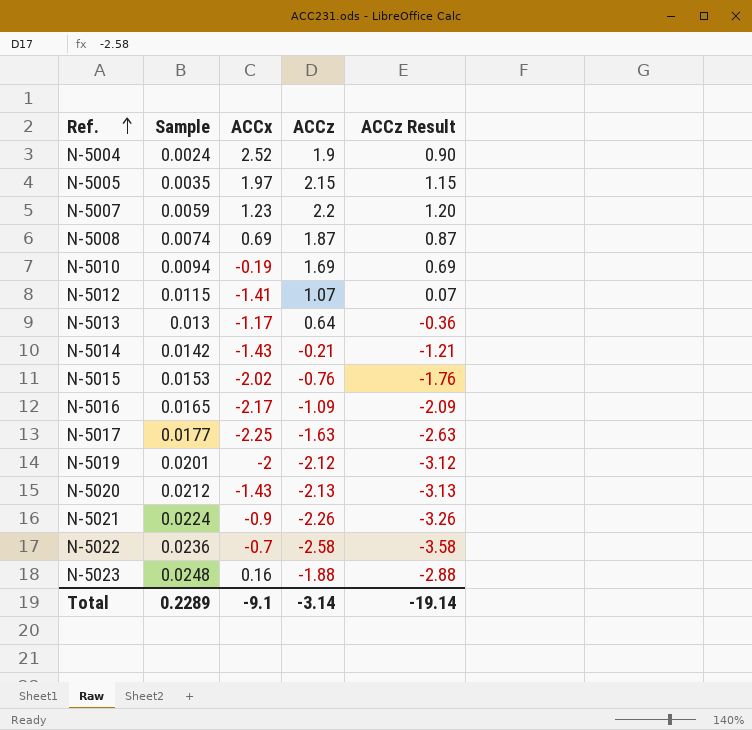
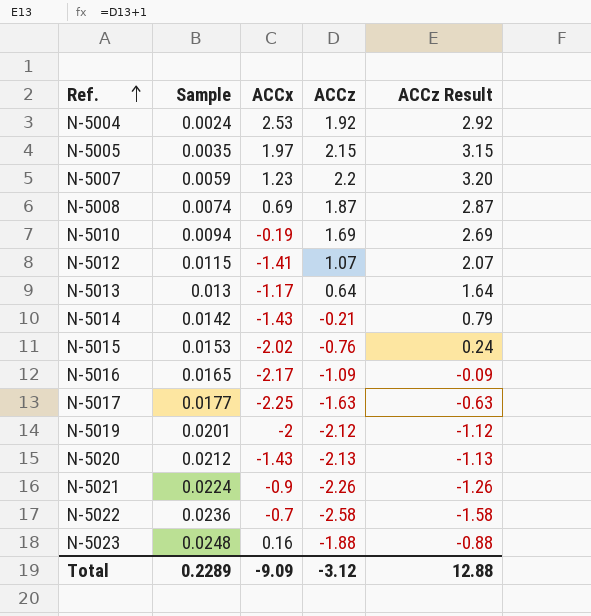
column ACCz Result | formula: [ACCz] - 1 -> [ACCz] + 1
N-5004 | ACCx: 2.52 -> 2.53
N-5004 | ACCz: 1.9 -> 1.92
Total | ACCx: -9.1 -> -9.09
Total | ACCz: -3.14 -> -3.12
Total | ACCz Result: -19.14 -> 12.88

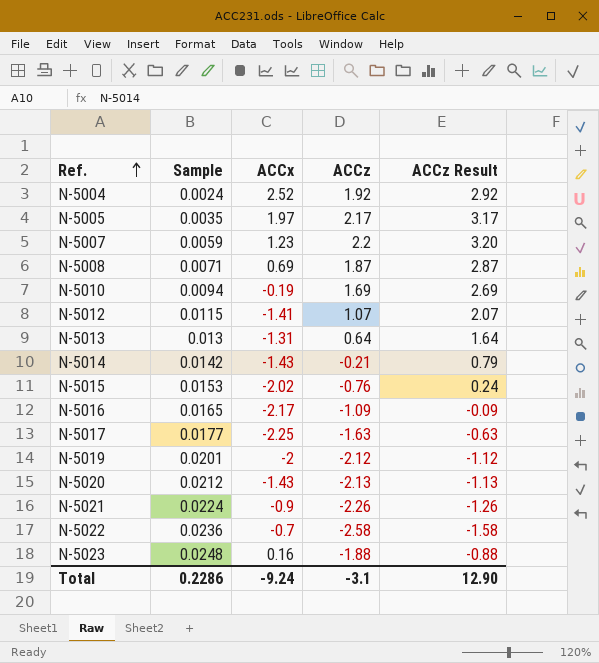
N-5004 | ACCx: 2.53 -> 2.52
N-5005 | ACCz: 2.15 -> 2.17
N-5005 | ACCz Result: 3.15 -> 3.17
N-5008 | Sample: 0.0074 -> 0.0071
N-5013 | ACCx: -1.17 -> -1.31
Total | Sample: 0.2289 -> 0.2286
Total | ACCx: -9.09 -> -9.24
Total | ACCz: -3.12 -> -3.1
Total | ACCz Result: 12.88 -> 12.90

